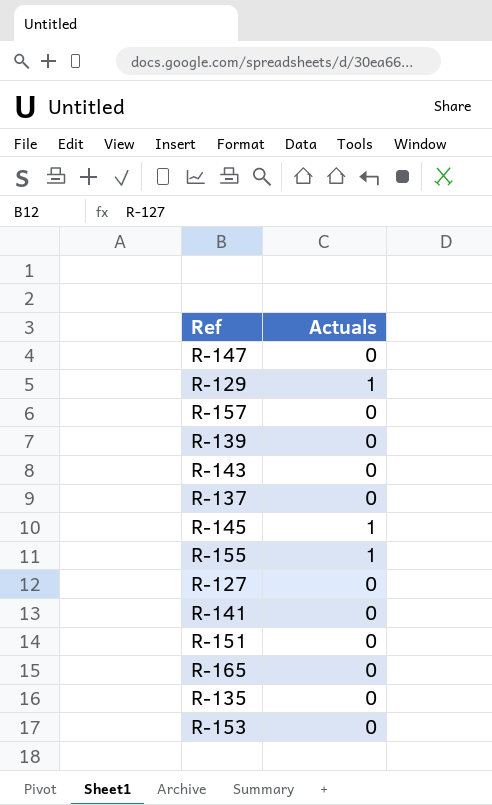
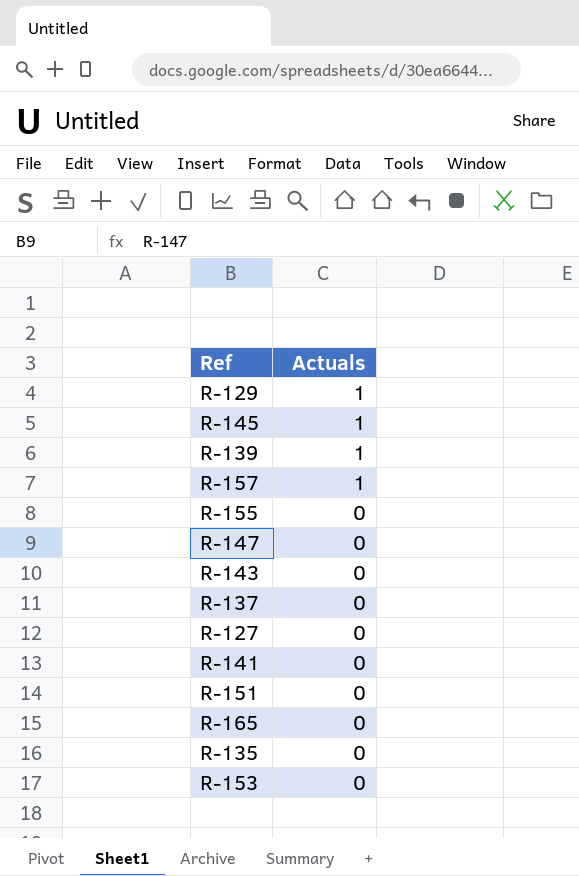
row order: none -> Actuals descending
R-139 | Actuals: 0 -> 1
R-157 | Actuals: 0 -> 1
R-155 | Actuals: 1 -> 0

